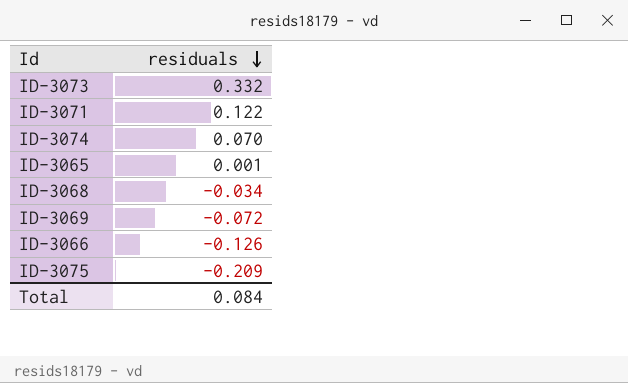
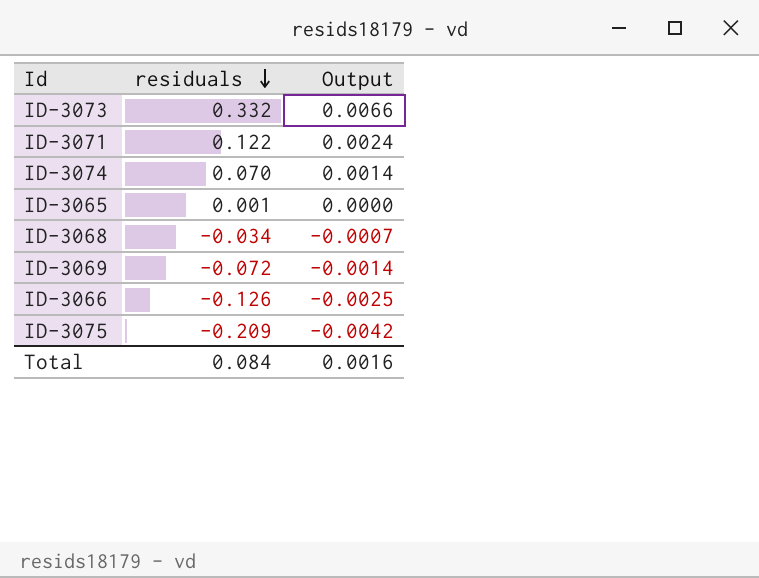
column Output | formula: none -> [residuals] * 0.02

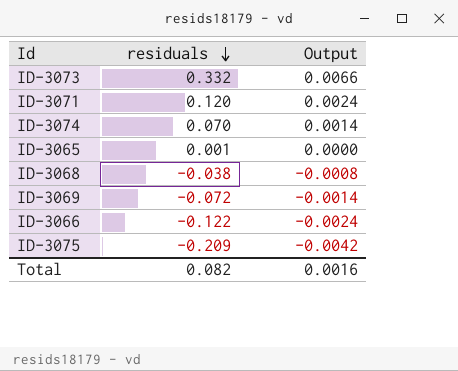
ID-3071 | residuals: 0.122 -> 0.120
ID-3068 | residuals: -0.034 -> -0.038
ID-3068 | Output: -0.0007 -> -0.0008
ID-3066 | residuals: -0.126 -> -0.122
ID-3066 | Output: -0.0025 -> -0.0024
Total | residuals: 0.084 -> 0.082

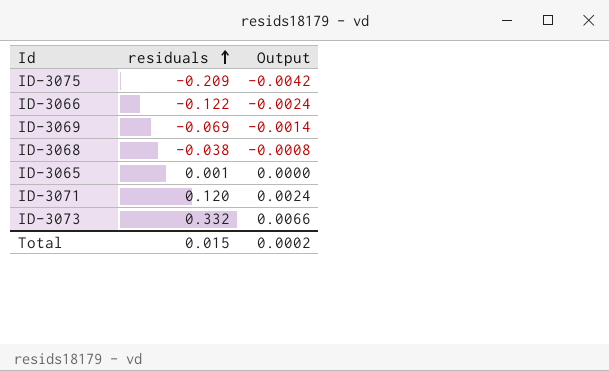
row order: residuals descending -> residuals ascending
row ID-3074: 0.070 | 0.0014 -> none
ID-3069 | residuals: -0.072 -> -0.069
Total | residuals: 0.082 -> 0.015
Total | Output: 0.0016 -> 0.0002

